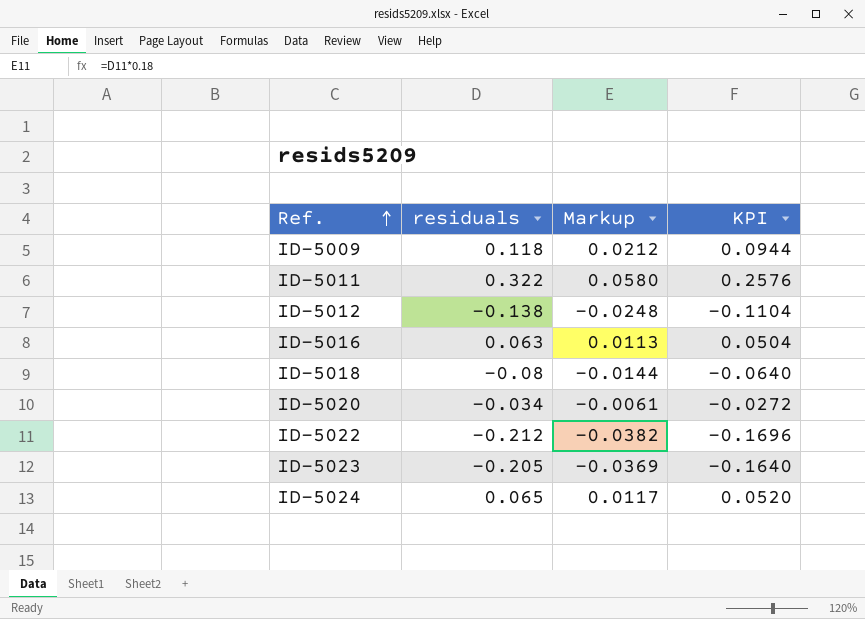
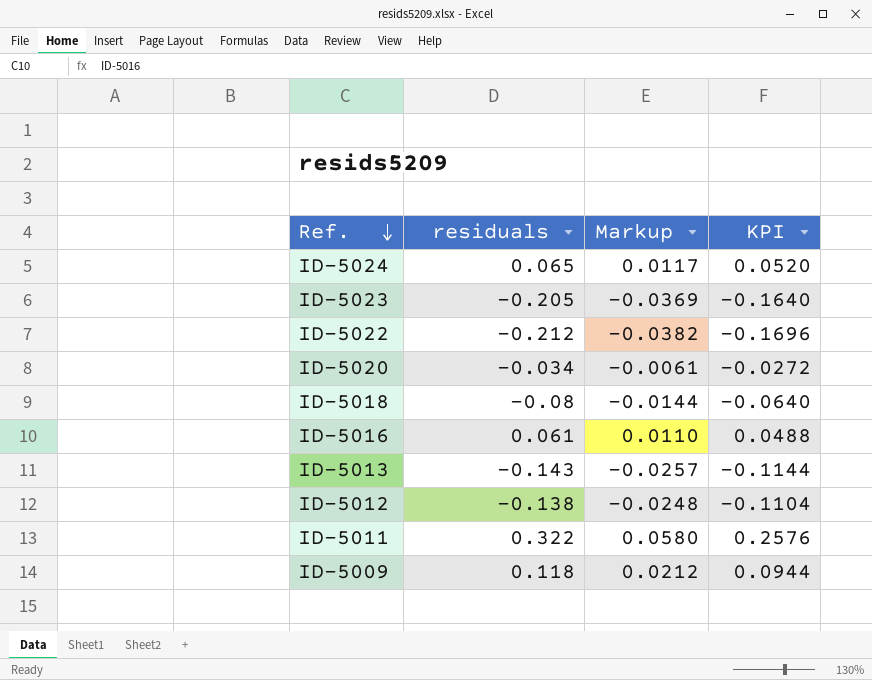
row order: Ref. ascending -> Ref. descending
ID-5016 | residuals: 0.063 -> 0.061
ID-5016 | Markup: 0.0113 -> 0.0110
ID-5016 | KPI: 0.0504 -> 0.0488
row ID-5013: none -> -0.143 | -0.0257 | -0.1144

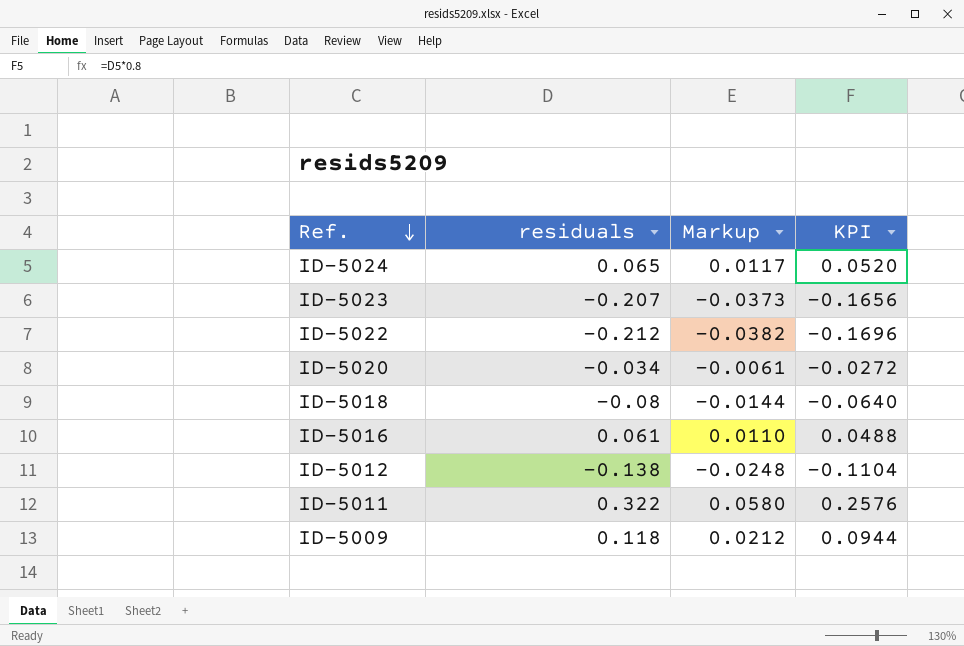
row ID-5013: -0.143 | -0.0257 | -0.1144 -> none
ID-5023 | residuals: -0.205 -> -0.207
ID-5023 | Markup: -0.0369 -> -0.0373
ID-5023 | KPI: -0.1640 -> -0.1656

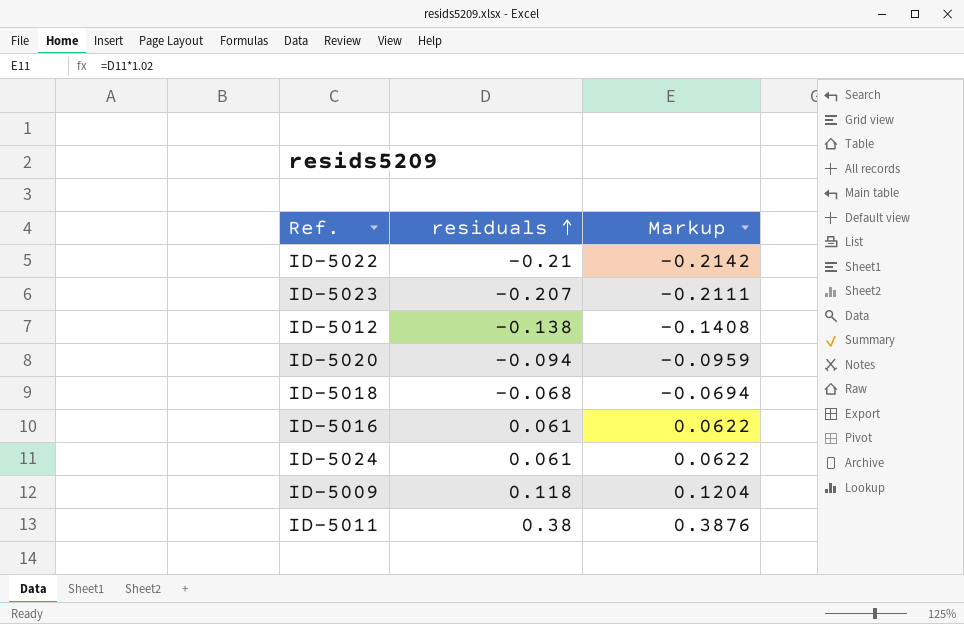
row order: Ref. descending -> residuals ascending
column KPI | formula: [residuals] * 0.8 -> none
column Markup | formula: [residuals] * 0.18 -> [residuals] * 1.02
ID-5022 | residuals: -0.212 -> -0.21
ID-5020 | residuals: -0.034 -> -0.094
ID-5018 | residuals: -0.08 -> -0.068
ID-5024 | residuals: 0.065 -> 0.061
ID-5011 | residuals: 0.322 -> 0.38

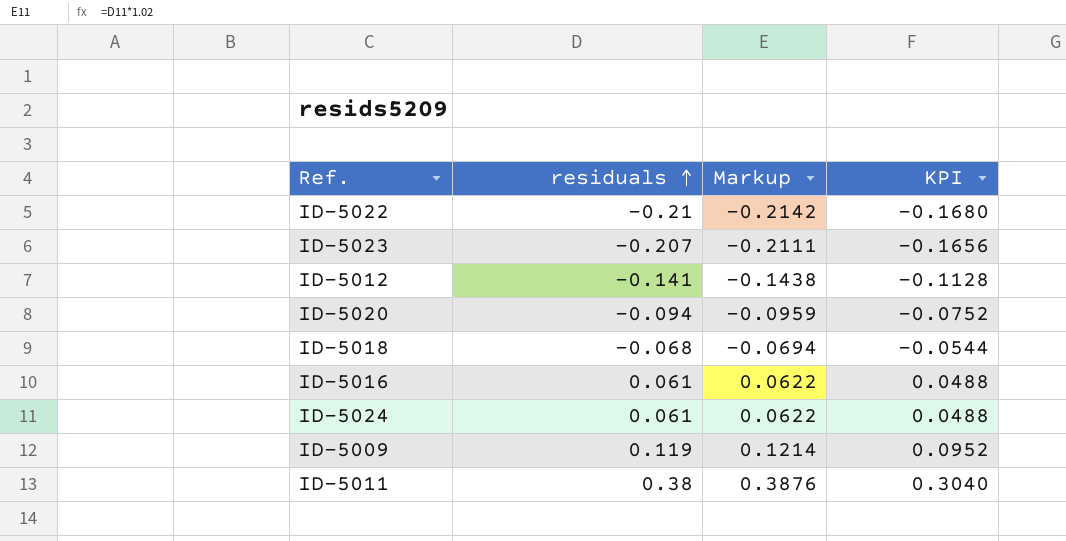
column KPI | formula: none -> [residuals] * 0.8
ID-5012 | residuals: -0.138 -> -0.141
ID-5012 | Markup: -0.1408 -> -0.1438
ID-5009 | residuals: 0.118 -> 0.119
ID-5009 | Markup: 0.1204 -> 0.1214

